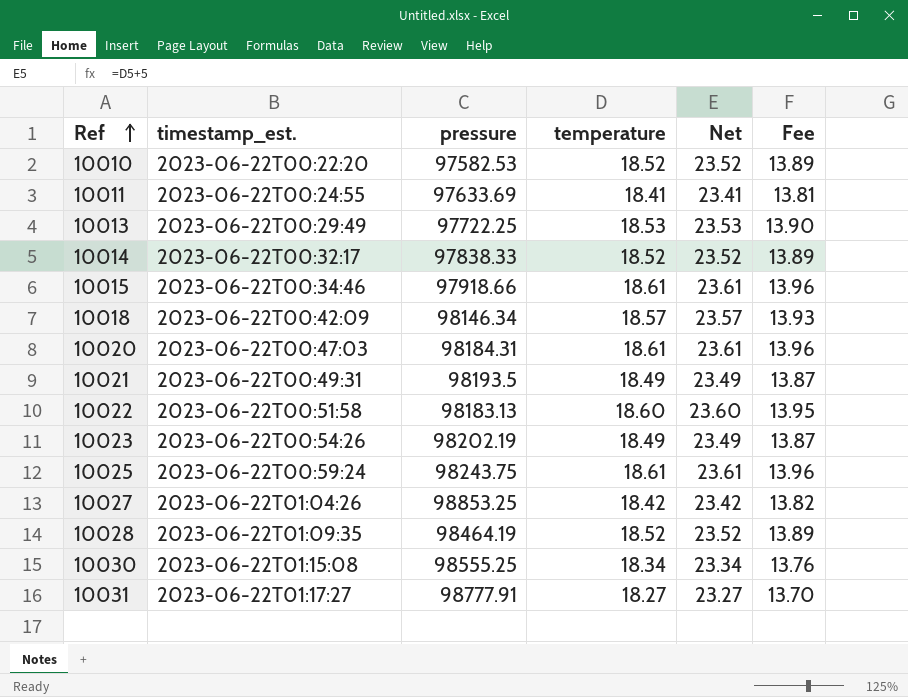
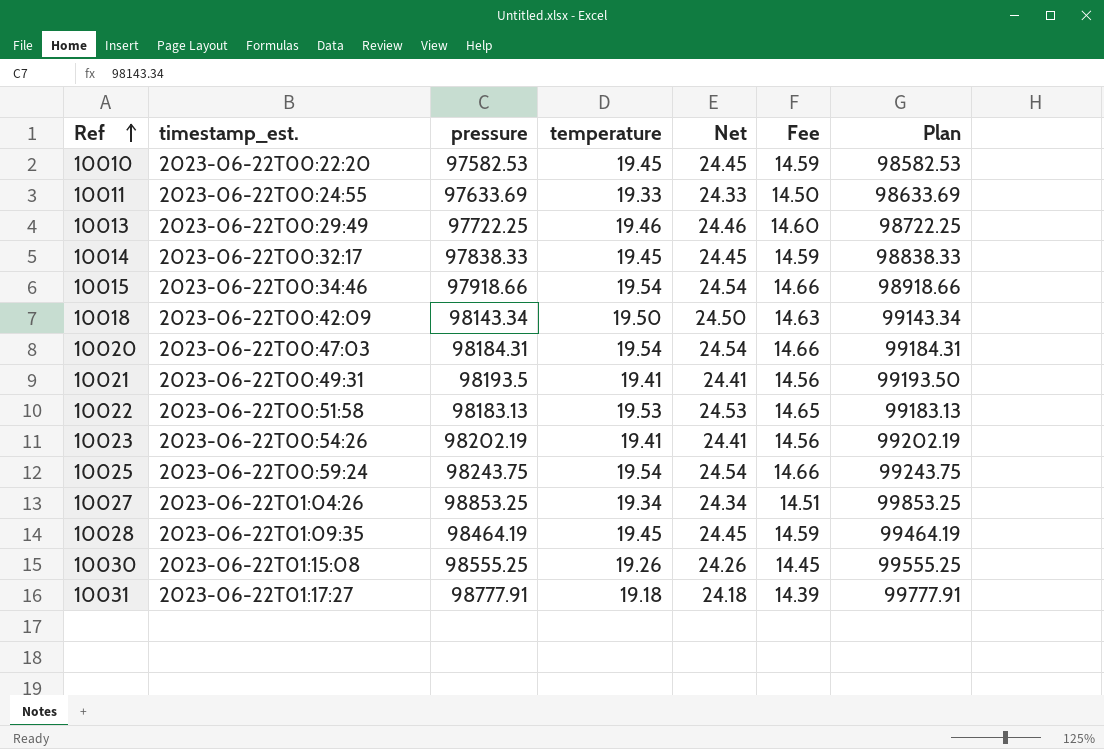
column Plan | formula: none -> [pressure] + 1000
10010 | temperature: 18.52 -> 19.45
10010 | Net: 23.52 -> 24.45
10010 | Fee: 13.89 -> 14.59
10011 | temperature: 18.41 -> 19.33
10011 | Net: 23.41 -> 24.33
10011 | Fee: 13.81 -> 14.50
10013 | temperature: 18.53 -> 19.46
10013 | Net: 23.53 -> 24.46
10013 | Fee: 13.90 -> 14.60
10014 | temperature: 18.52 -> 19.45
10014 | Net: 23.52 -> 24.45
10014 | Fee: 13.89 -> 14.59
10015 | temperature: 18.61 -> 19.54
10015 | Net: 23.61 -> 24.54
10015 | Fee: 13.96 -> 14.66
10018 | pressure: 98146.34 -> 98143.34
10018 | temperature: 18.57 -> 19.50
10018 | Net: 23.57 -> 24.50
10018 | Fee: 13.93 -> 14.63
10020 | temperature: 18.61 -> 19.54
10020 | Net: 23.61 -> 24.54
10020 | Fee: 13.96 -> 14.66
10021 | temperature: 18.49 -> 19.41
10021 | Net: 23.49 -> 24.41
10021 | Fee: 13.87 -> 14.56
10022 | temperature: 18.60 -> 19.53
10022 | Net: 23.60 -> 24.53
10022 | Fee: 13.95 -> 14.65
10023 | temperature: 18.49 -> 19.41
10023 | Net: 23.49 -> 24.41
10023 | Fee: 13.87 -> 14.56
10025 | temperature: 18.61 -> 19.54
10025 | Net: 23.61 -> 24.54
10025 | Fee: 13.96 -> 14.66
10027 | temperature: 18.42 -> 19.34
10027 | Net: 23.42 -> 24.34
10027 | Fee: 13.82 -> 14.51
10028 | temperature: 18.52 -> 19.45
10028 | Net: 23.52 -> 24.45
10028 | Fee: 13.89 -> 14.59
10030 | temperature: 18.34 -> 19.26
10030 | Net: 23.34 -> 24.26
10030 | Fee: 13.76 -> 14.45
10031 | temperature: 18.27 -> 19.18
10031 | Net: 23.27 -> 24.18
10031 | Fee: 13.70 -> 14.39

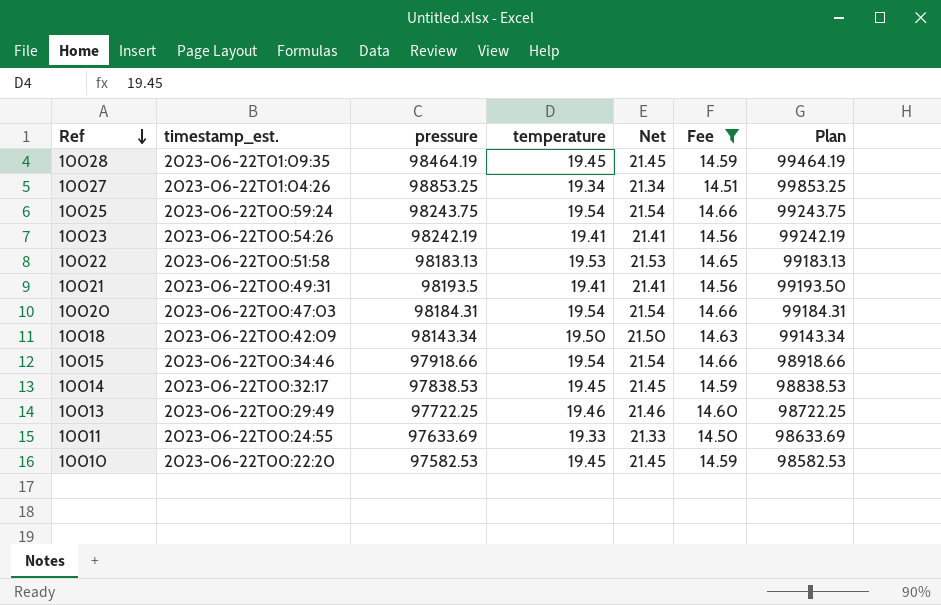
filter: none -> Fee >= 14.50
row order: Ref ascending -> Ref descending
column Net | formula: [temperature] + 5 -> [temperature] + 2
10023 | pressure: 98202.19 -> 98242.19
10023 | Plan: 99202.19 -> 99242.19
10014 | pressure: 97838.33 -> 97838.53
10014 | Plan: 98838.33 -> 98838.53

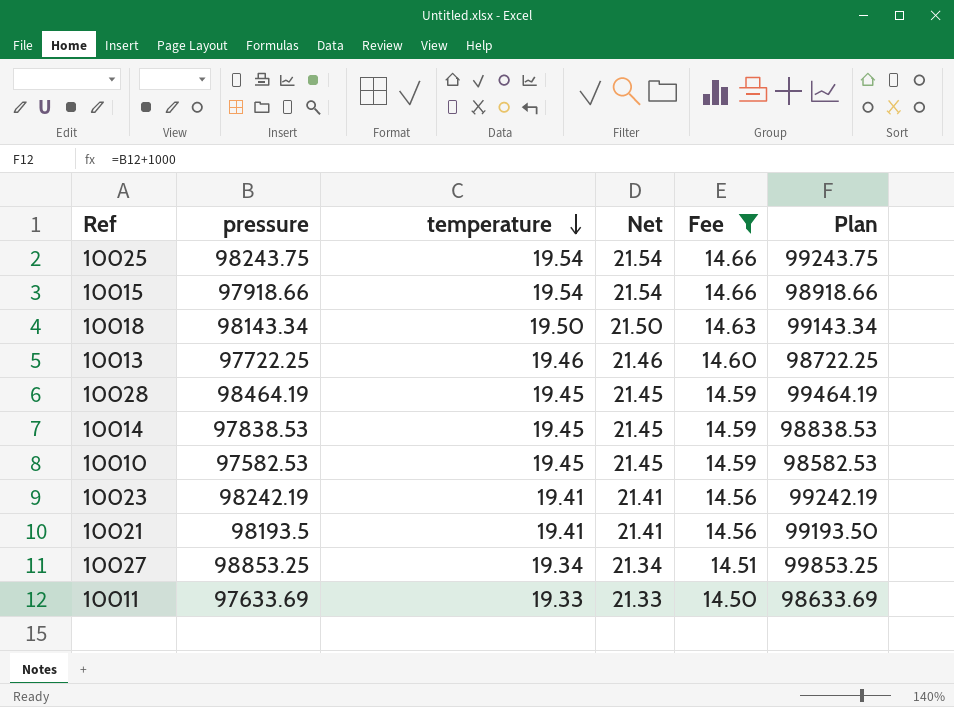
row order: Ref descending -> temperature descending
column timestamp_est. | position: 2 -> none
row 10022: 2023-06-22T00:51:58 | 98183.13 | 19.53 | 21.53 | 14.65 | 99183.13 -> none
row 10020: 2023-06-22T00:47:03 | 98184.31 | 19.54 | 21.54 | 14.66 | 99184.31 -> none

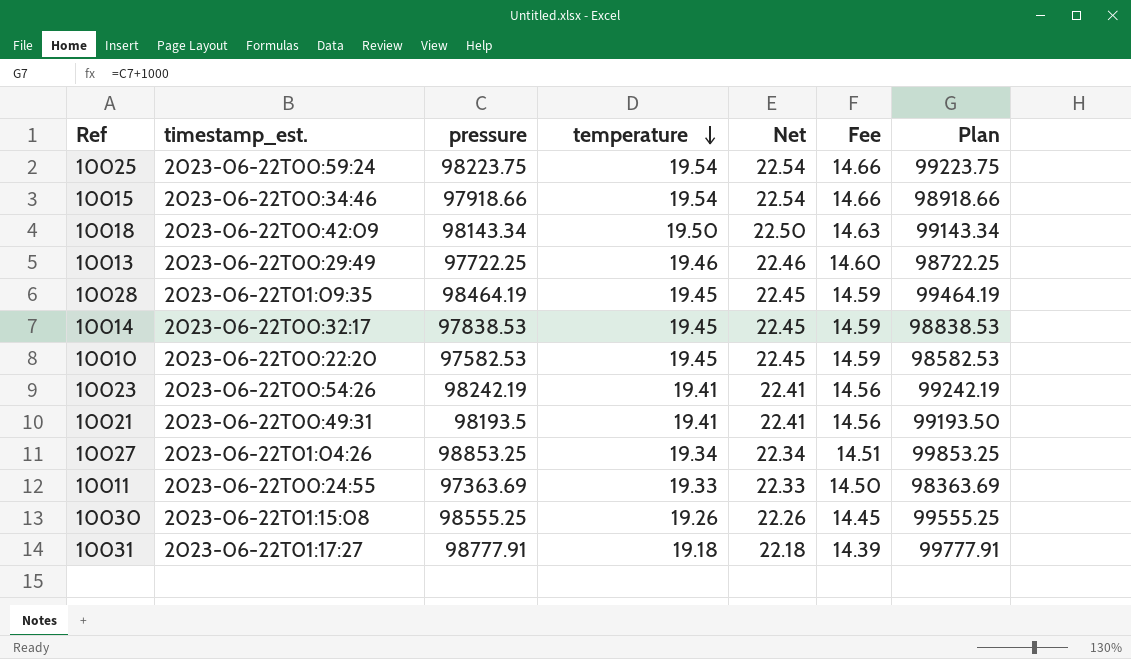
filter: Fee >= 14.50 -> none
column timestamp_est. | position: none -> 2
column Net | formula: [temperature] + 2 -> [temperature] + 3
10025 | pressure: 98243.75 -> 98223.75
10025 | Plan: 99243.75 -> 99223.75
10011 | pressure: 97633.69 -> 97363.69
10011 | Plan: 98633.69 -> 98363.69

